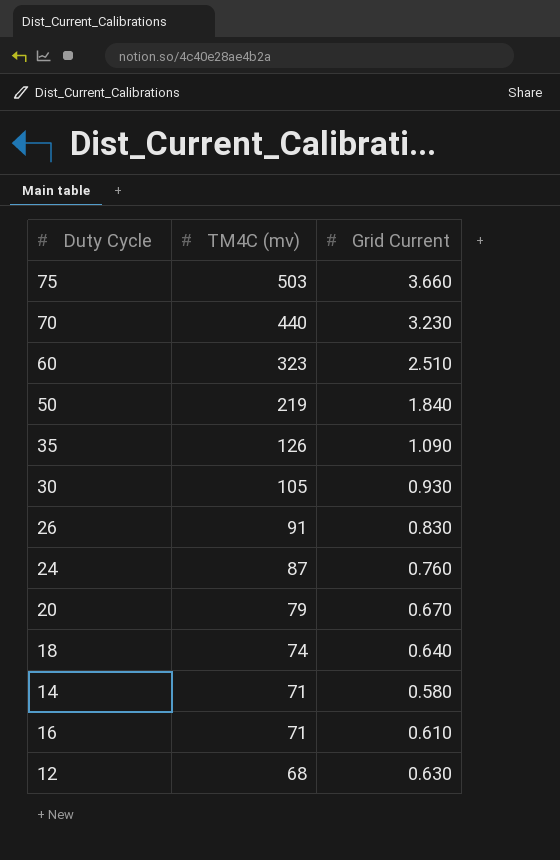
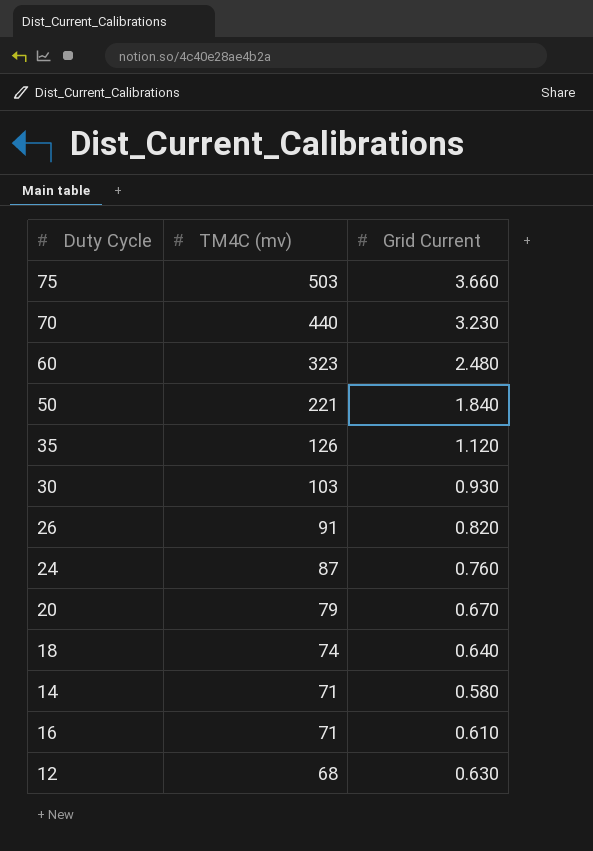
60 | Grid Current: 2.510 -> 2.480
50 | TM4C (mv): 219 -> 221
35 | Grid Current: 1.090 -> 1.120
30 | TM4C (mv): 105 -> 103
26 | Grid Current: 0.830 -> 0.820

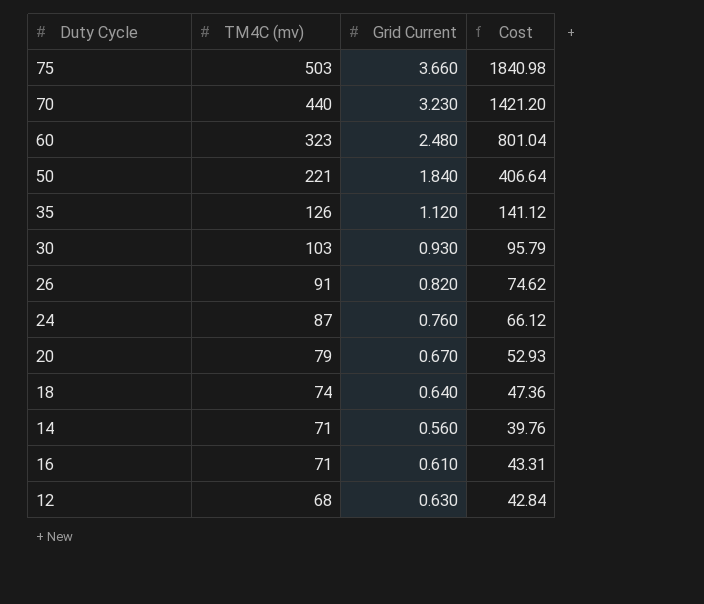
column Cost | formula: none -> [TM4C (mv)] * [Grid Current]
14 | Grid Current: 0.580 -> 0.560

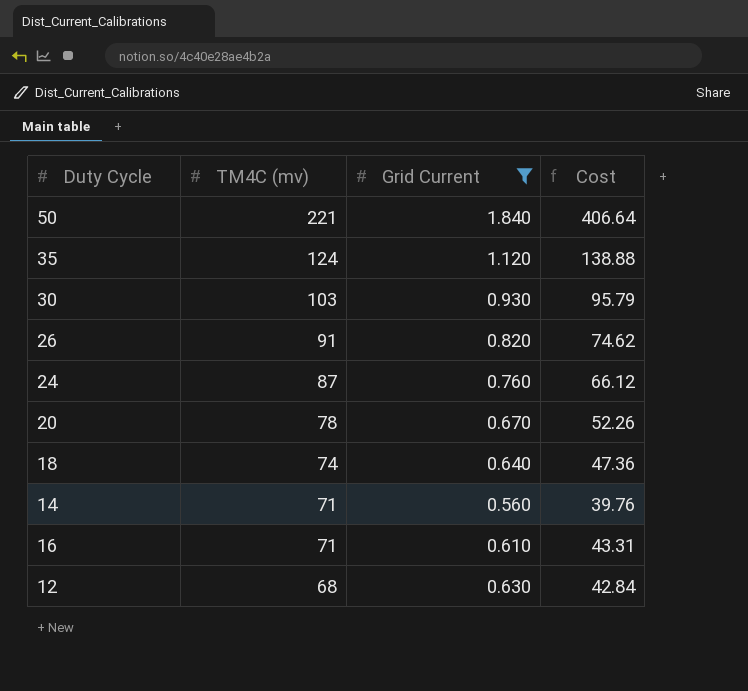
filter: none -> Grid Current <= 1.840
35 | TM4C (mv): 126 -> 124
35 | Cost: 141.12 -> 138.88
20 | TM4C (mv): 79 -> 78
20 | Cost: 52.93 -> 52.26

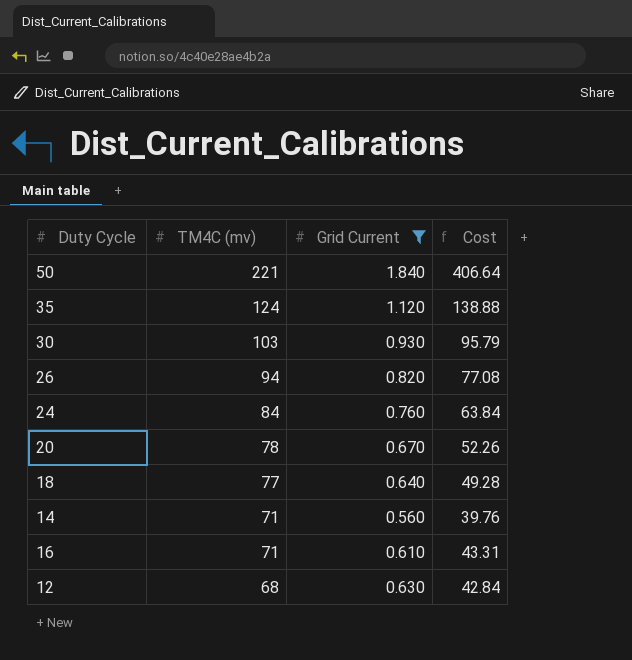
26 | TM4C (mv): 91 -> 94
26 | Cost: 74.62 -> 77.08
24 | TM4C (mv): 87 -> 84
24 | Cost: 66.12 -> 63.84
18 | TM4C (mv): 74 -> 77
18 | Cost: 47.36 -> 49.28

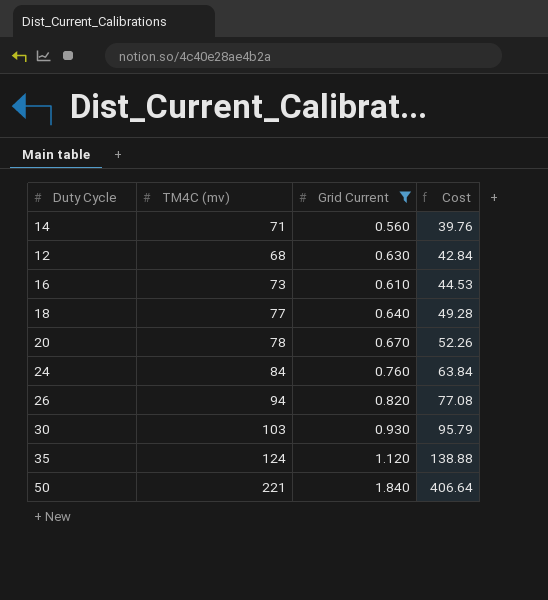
row order: TM4C (mv) descending -> Cost ascending
16 | TM4C (mv): 71 -> 73
16 | Cost: 43.31 -> 44.53

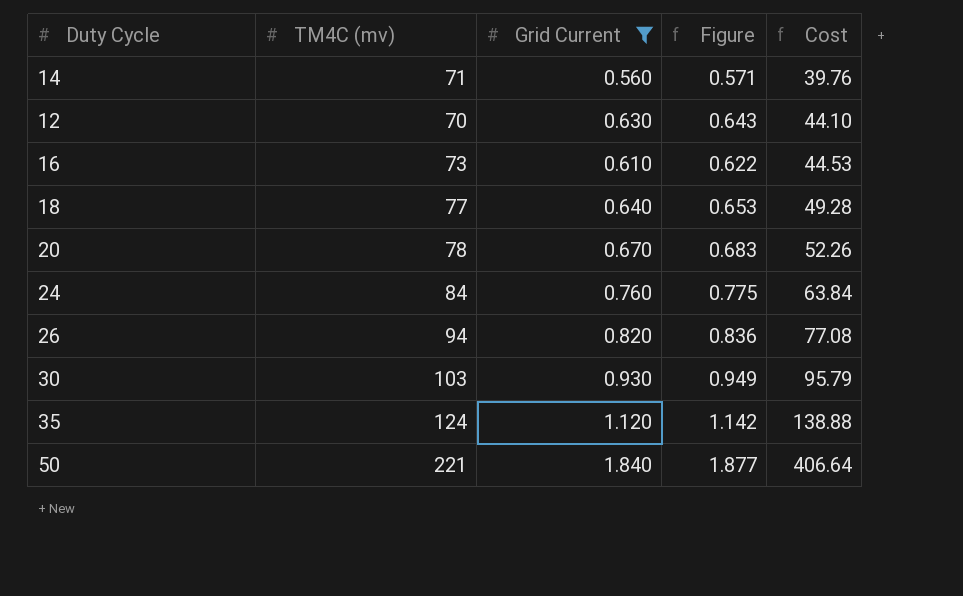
column Figure | formula: none -> [Grid Current] * 1.02
12 | TM4C (mv): 68 -> 70
12 | Cost: 42.84 -> 44.10

